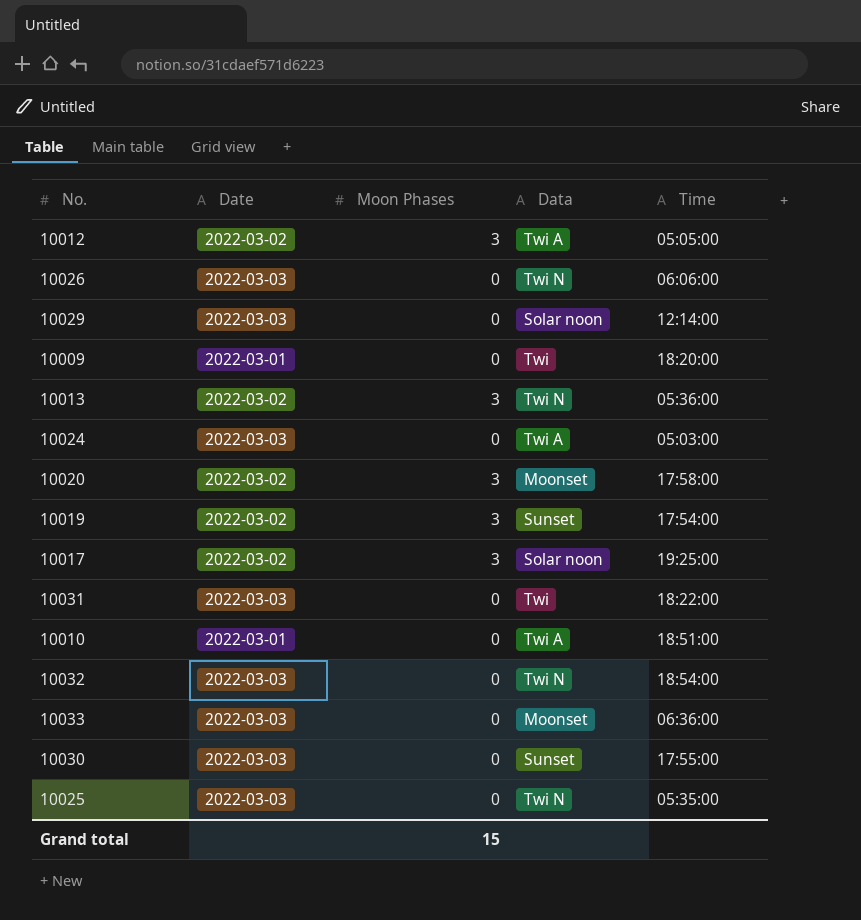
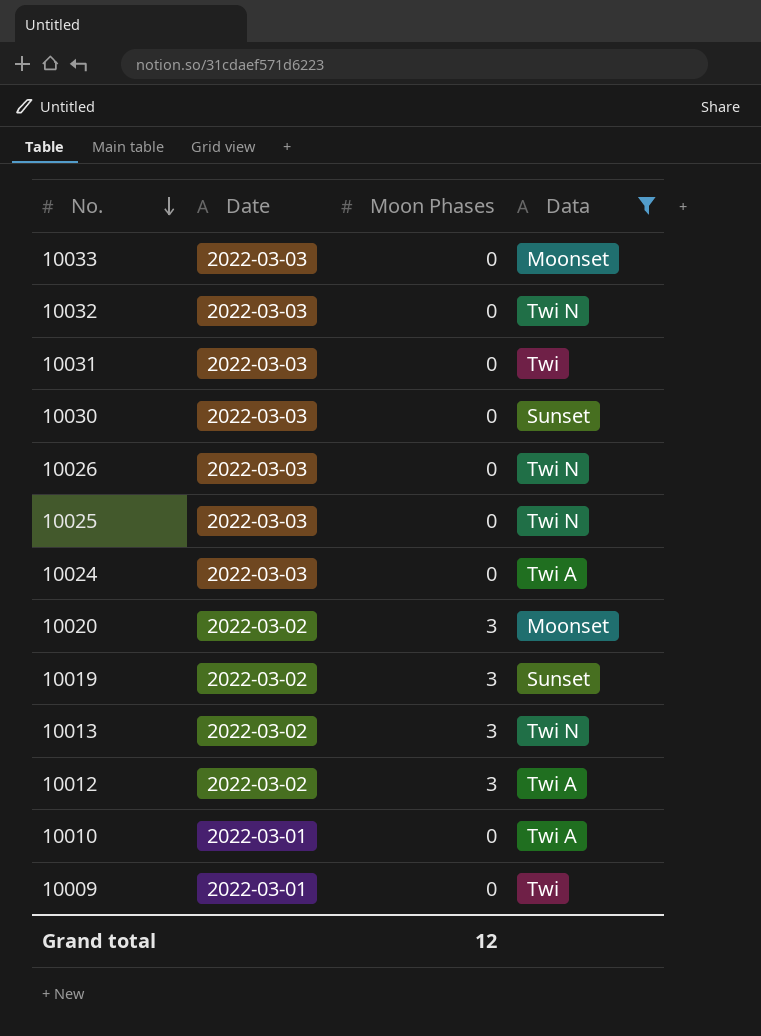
filter: none -> Data != Solar noon
row order: none -> No. descending
column Time | position: 5 -> none
Grand total | Moon Phases: 15 -> 12

